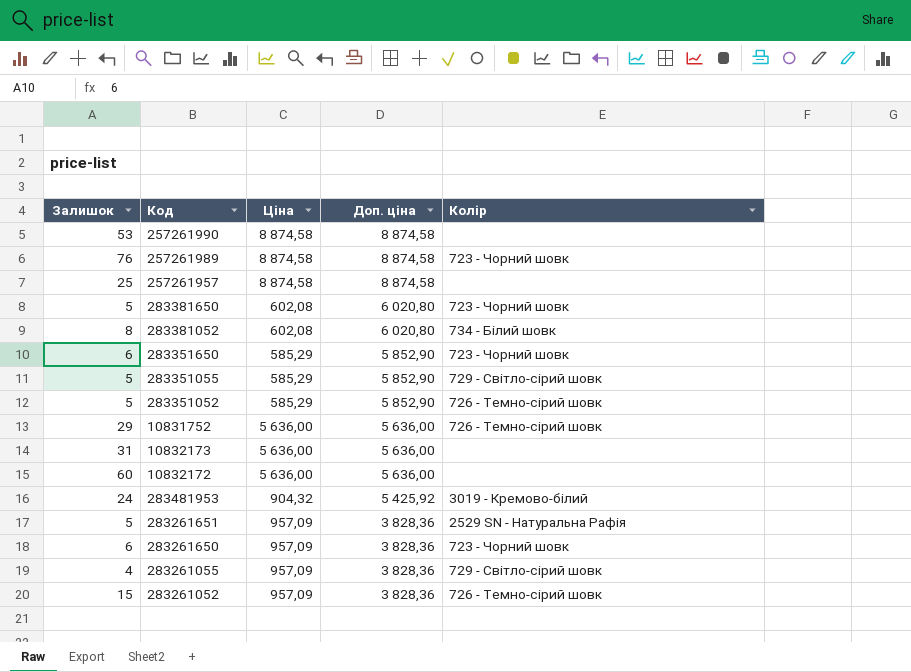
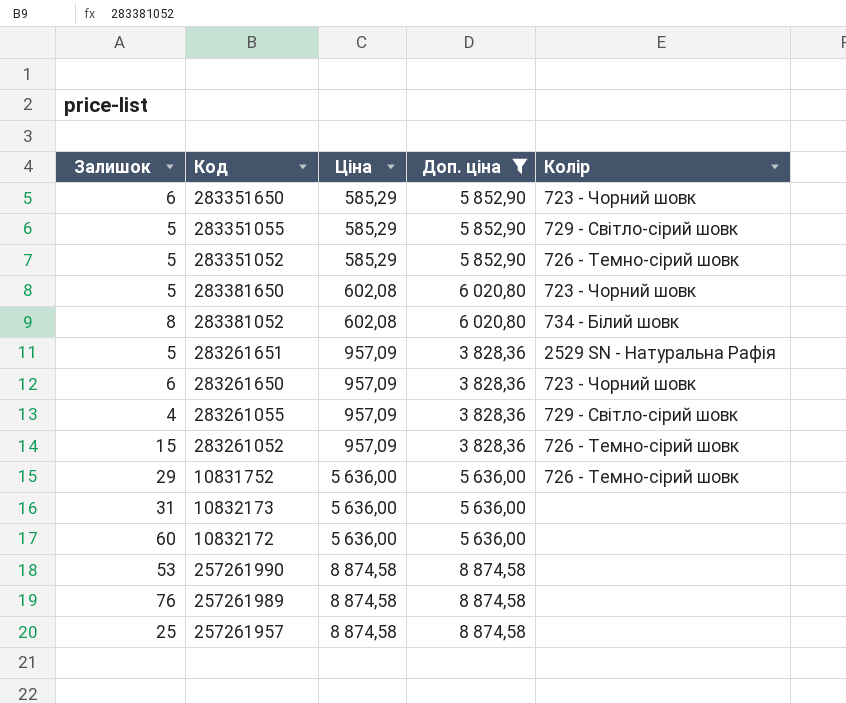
filter: none -> Доп. ціна != 5 425,92
row order: Доп. ціна descending -> Ціна ascending
257261989 | Колір: 723 - Чорний шовк -> none

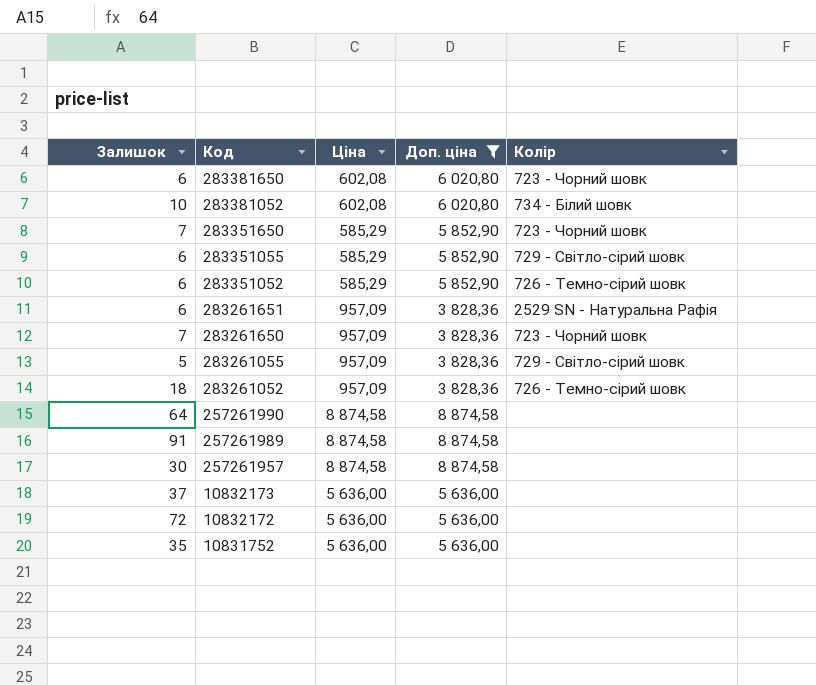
row order: Ціна ascending -> Код descending
283381650 | Залишок: 5 -> 6
283381052 | Залишок: 8 -> 10
283351650 | Залишок: 6 -> 7
283351055 | Залишок: 5 -> 6
283351052 | Залишок: 5 -> 6
283261651 | Залишок: 5 -> 6
283261650 | Залишок: 6 -> 7
283261055 | Залишок: 4 -> 5
283261052 | Залишок: 15 -> 18
257261990 | Залишок: 53 -> 64
257261989 | Залишок: 76 -> 91
257261957 | Залишок: 25 -> 30
10832173 | Залишок: 31 -> 37
10832172 | Залишок: 60 -> 72
10831752 | Залишок: 29 -> 35
10831752 | Колір: 726 - Темно-сірий шовк -> none

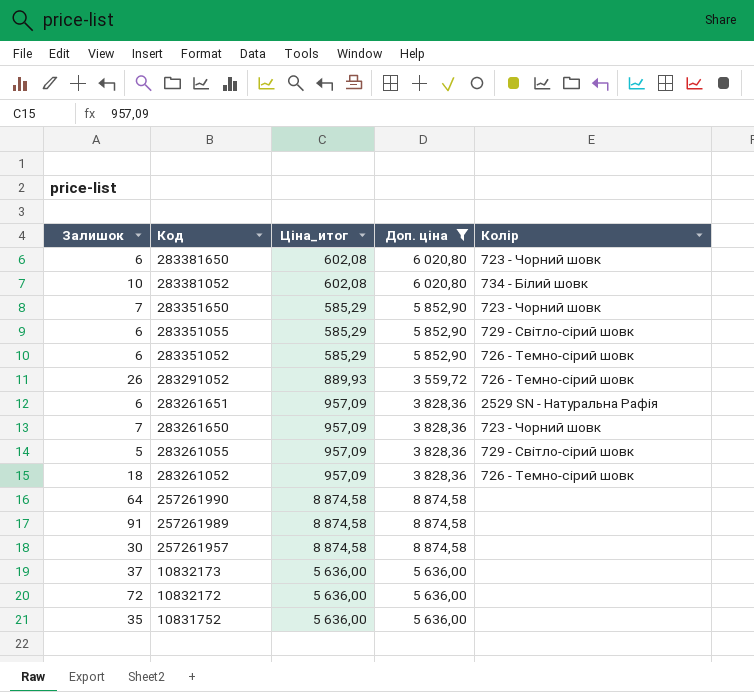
column name: Ціна -> Ціна_итог
row 283291052: none -> 26 | 889,93 | 3 559,72 | 726 - Темно-сірий шовк

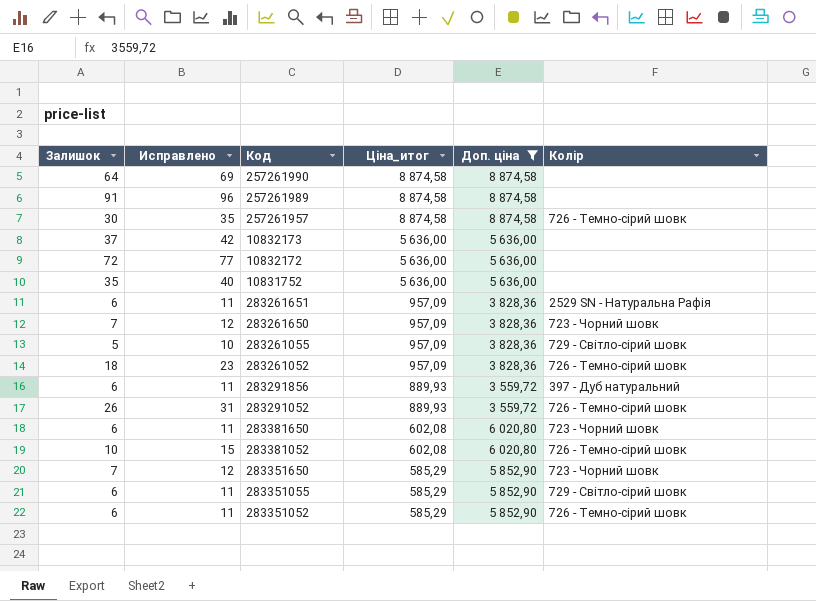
row order: Код descending -> Ціна_итог descending
column Исправлено | formula: none -> [Залишок] + 5
257261957 | Колір: none -> 726 - Темно-сірий шовк
row 283291856: none -> 6 | 11 | 889,93 | 3 559,72 | 397 - Дуб натуральний
283381052 | Колір: 734 - Білий шовк -> 726 - Темно-сірий шовк

